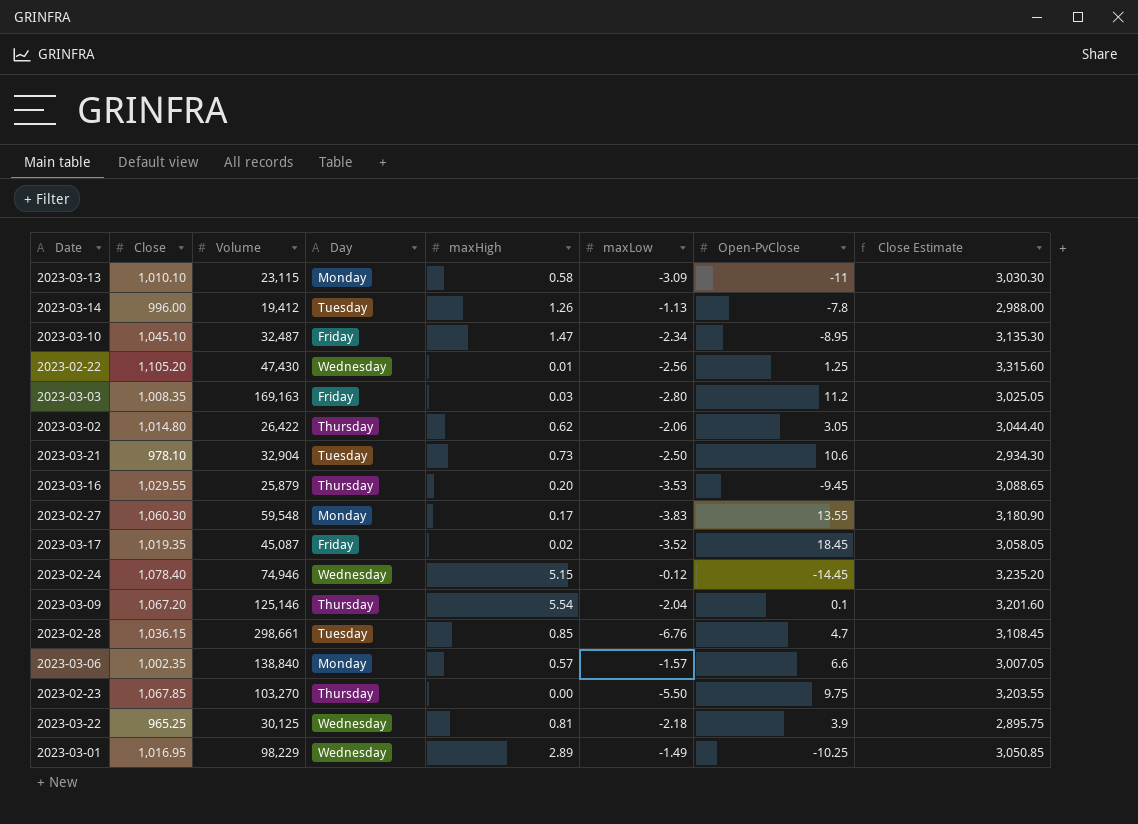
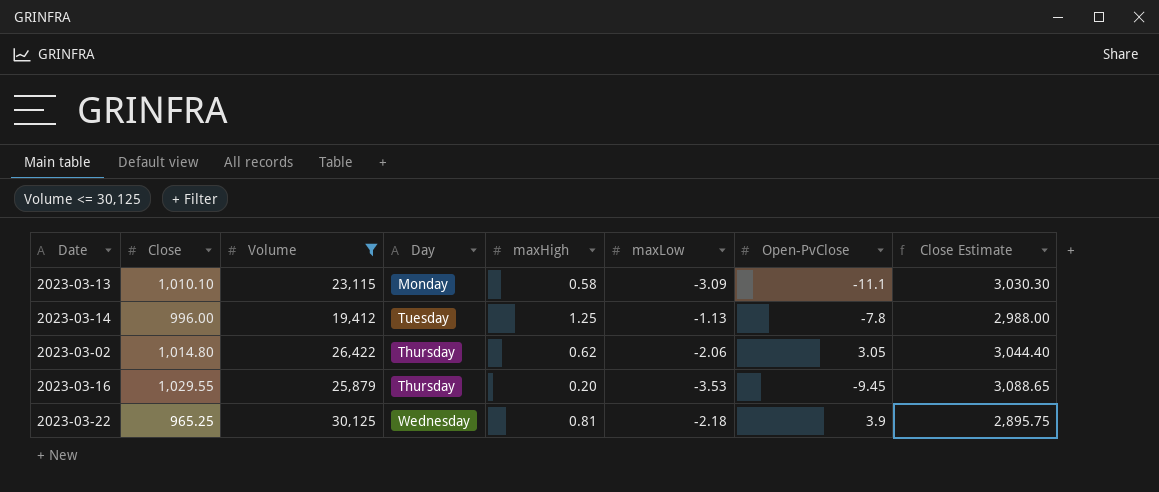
filter: none -> Volume <= 30,125
2023-03-13 | Open-PvClose: -11 -> -11.1
2023-03-14 | maxHigh: 1.26 -> 1.25

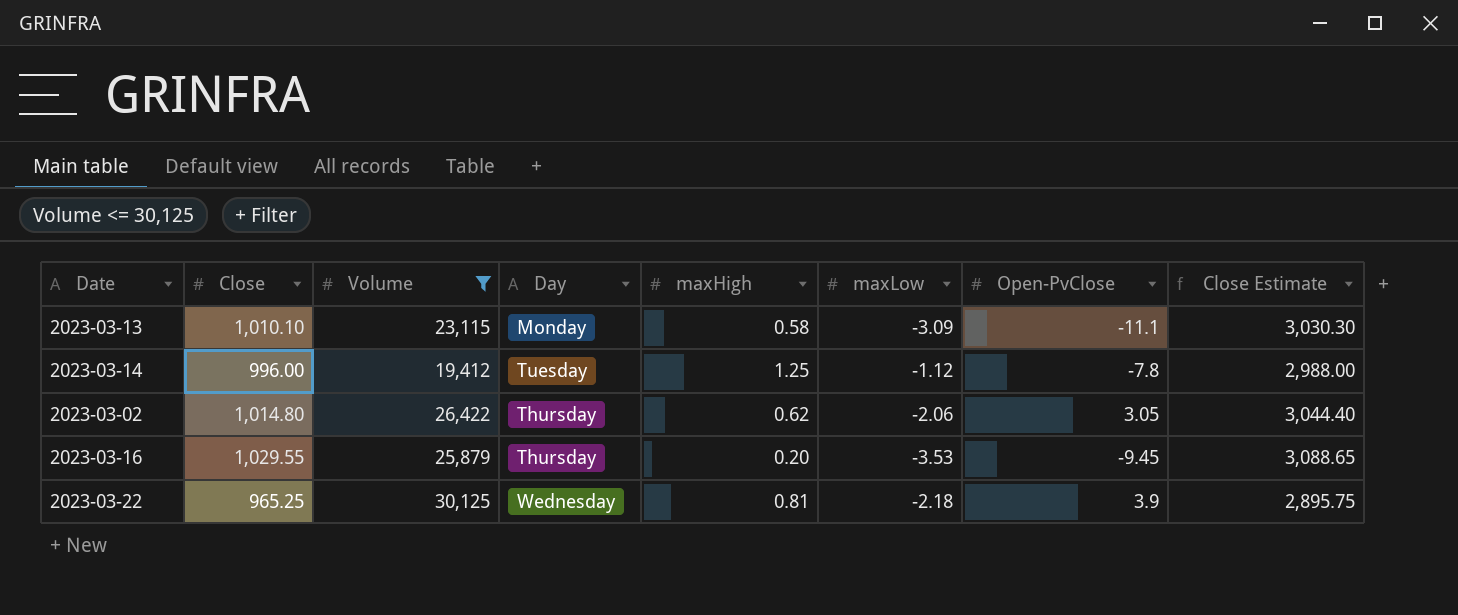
2023-03-14 | maxLow: -1.13 -> -1.12

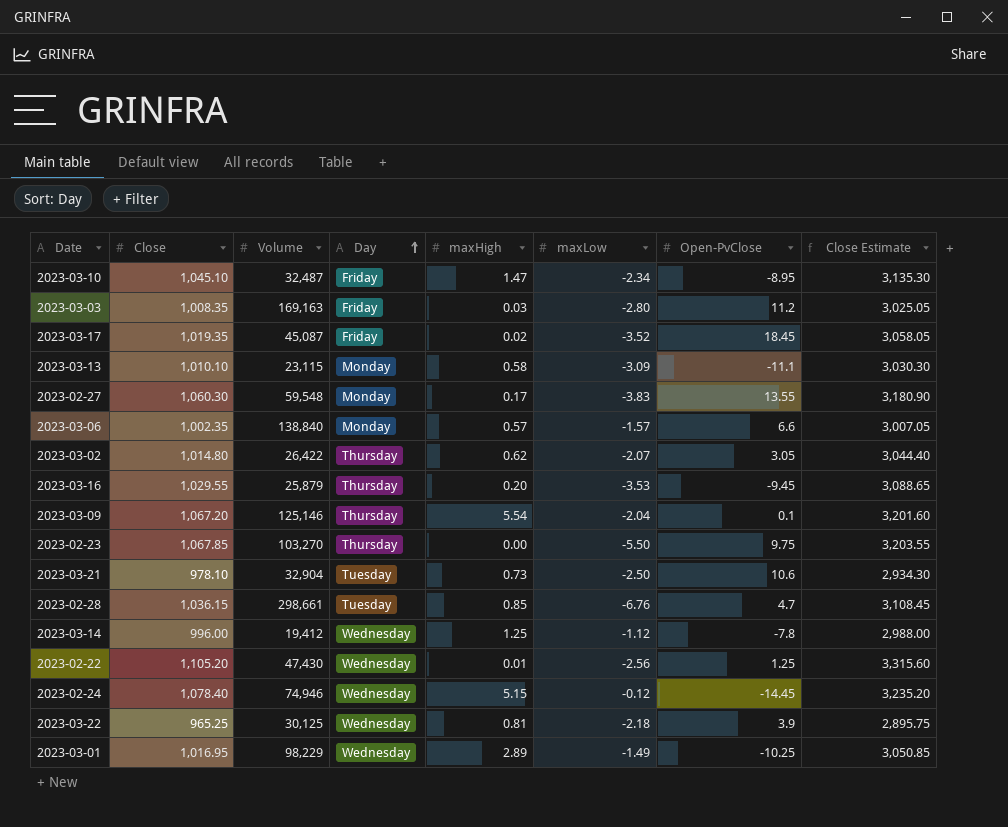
filter: Volume <= 30,125 -> none
row order: none -> Day ascending
2023-03-02 | maxLow: -2.06 -> -2.07
2023-03-14 | Day: Tuesday -> Wednesday

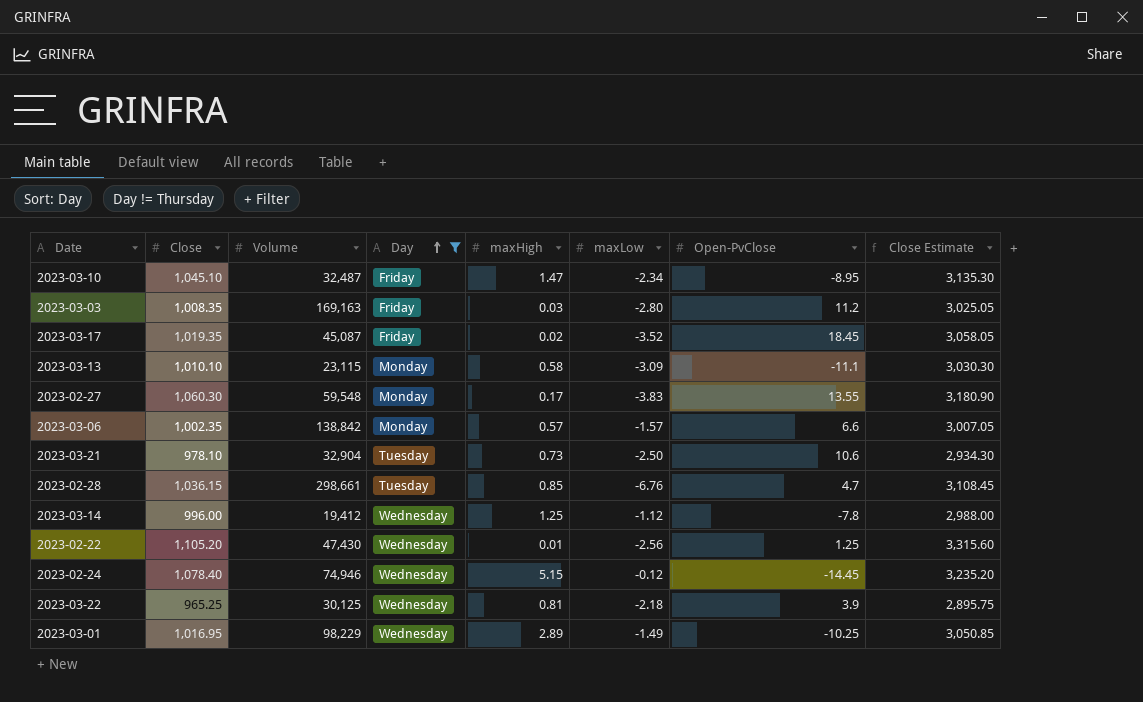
filter: none -> Day != Thursday
2023-03-06 | Volume: 138,840 -> 138,842

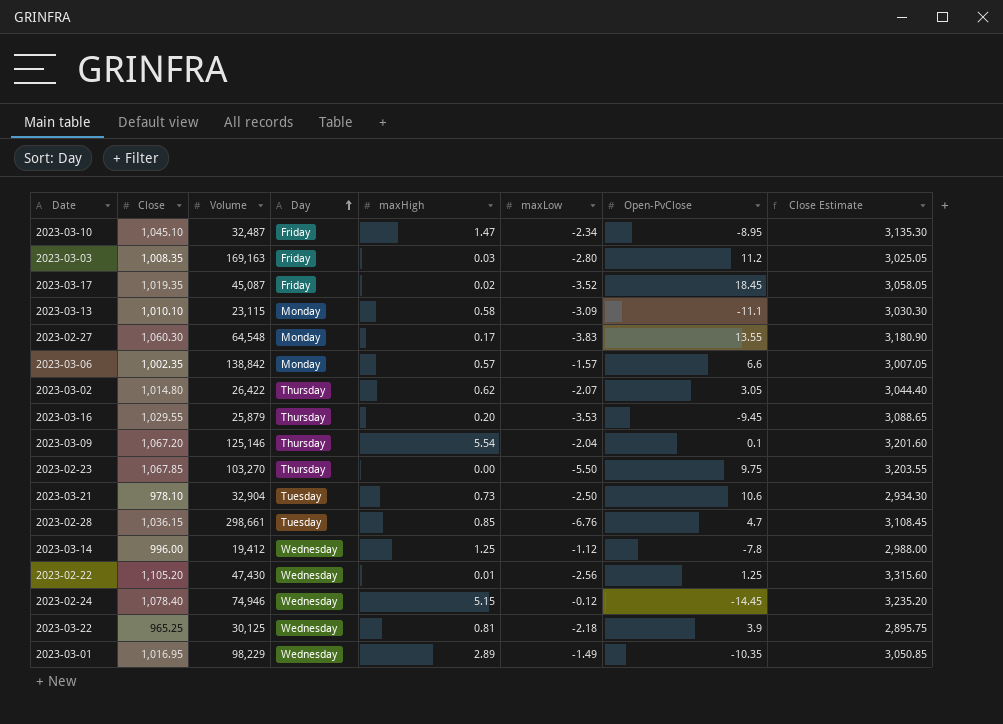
filter: Day != Thursday -> none
2023-02-27 | Volume: 59,548 -> 64,548
2023-03-01 | Open-PvClose: -10.25 -> -10.35

